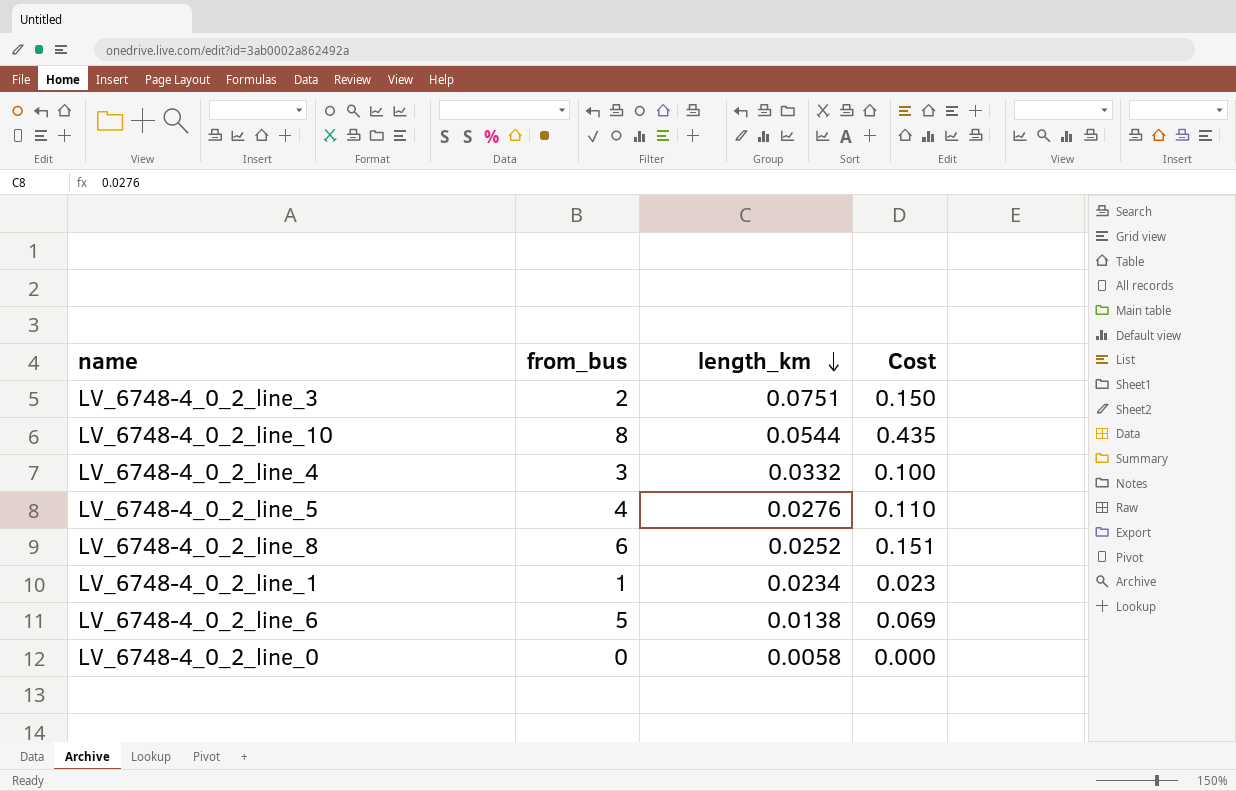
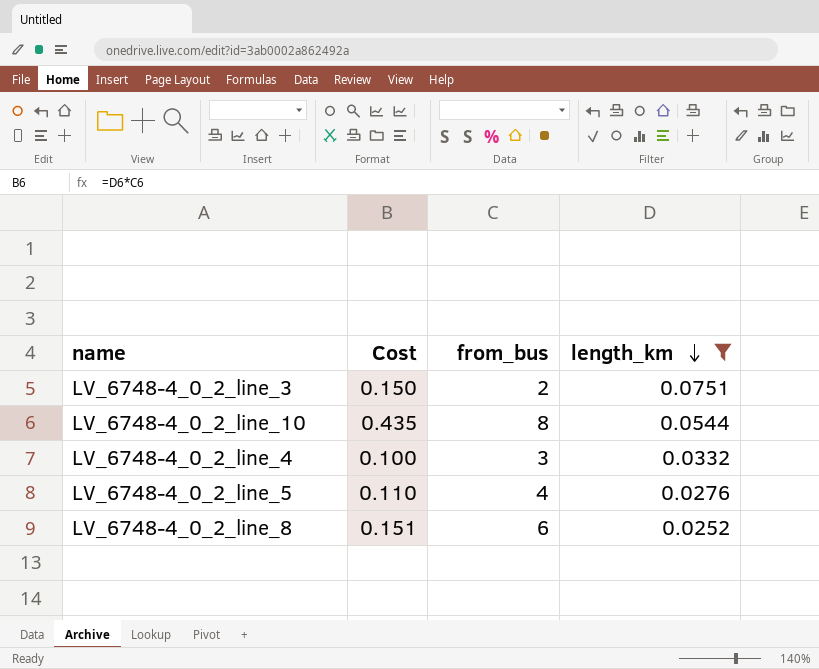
filter: none -> length_km >= 0.0252
column Cost | position: 4 -> 2

